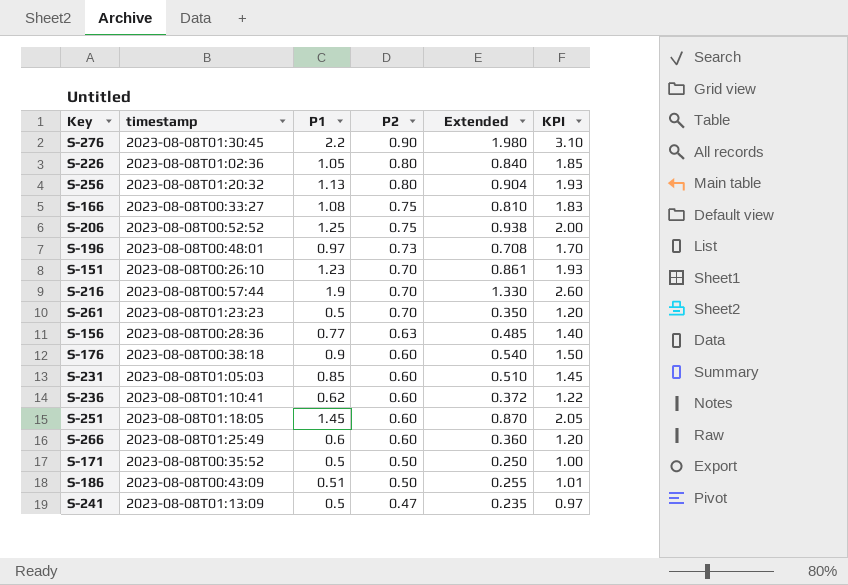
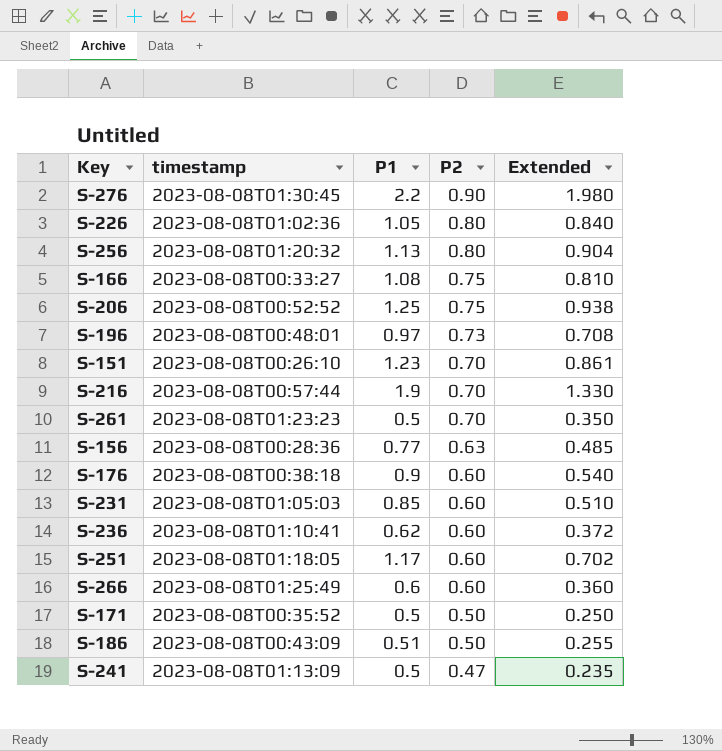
column KPI | formula: [P1] + [P2] -> none
S-251 | P1: 1.45 -> 1.17
S-251 | Extended: 0.870 -> 0.702

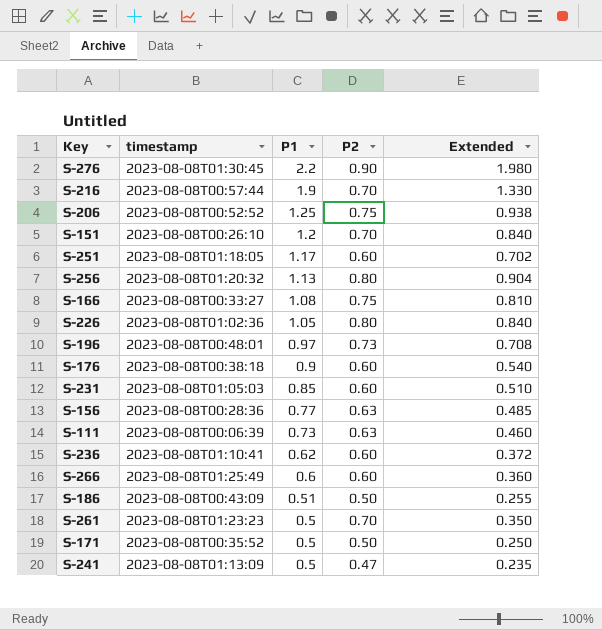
row order: P2 descending -> P1 descending
S-151 | P1: 1.23 -> 1.2
S-151 | Extended: 0.861 -> 0.840
row S-111: none -> 2023-08-08T00:06:39 | 0.73 | 0.63 | 0.460

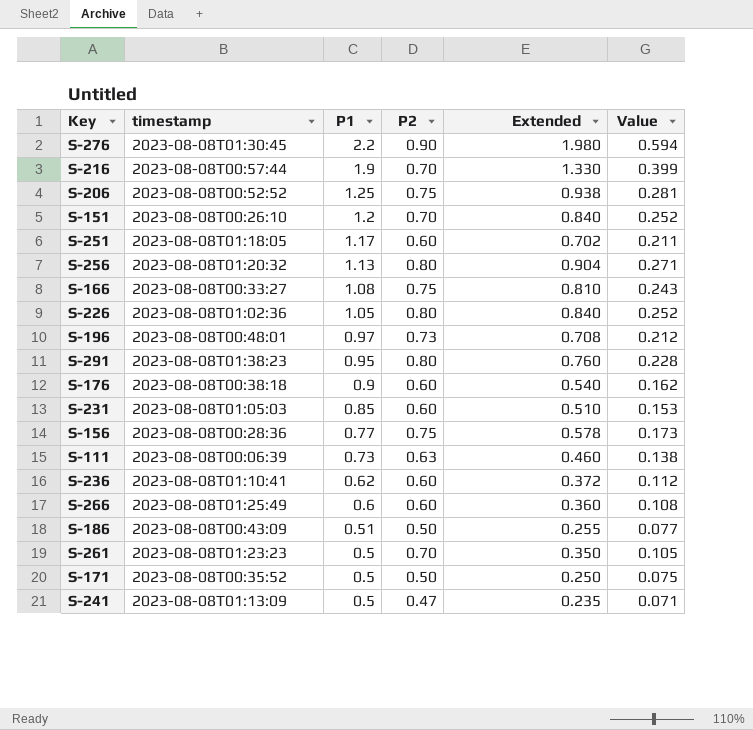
column Value | formula: none -> [Extended] * 0.3
row S-291: none -> 2023-08-08T01:38:23 | 0.95 | 0.80 | 0.760 | 0.228
S-156 | P2: 0.63 -> 0.75
S-156 | Extended: 0.485 -> 0.578

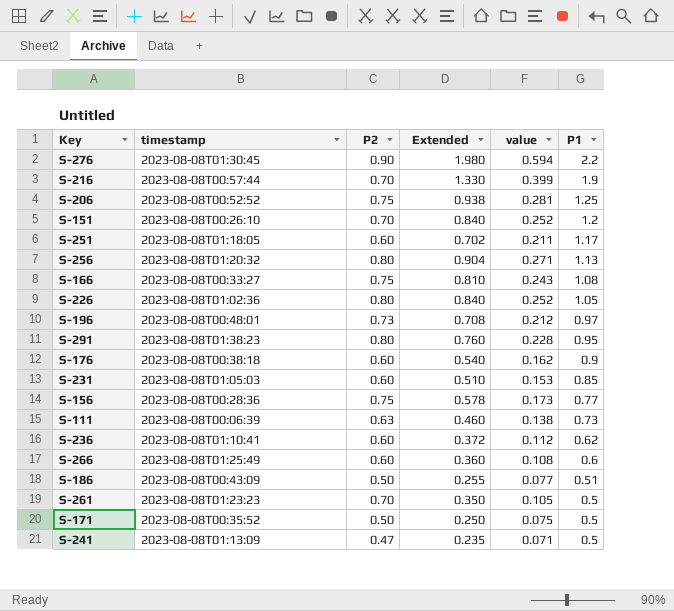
column name: Value -> value
column P1 | position: 3 -> 6

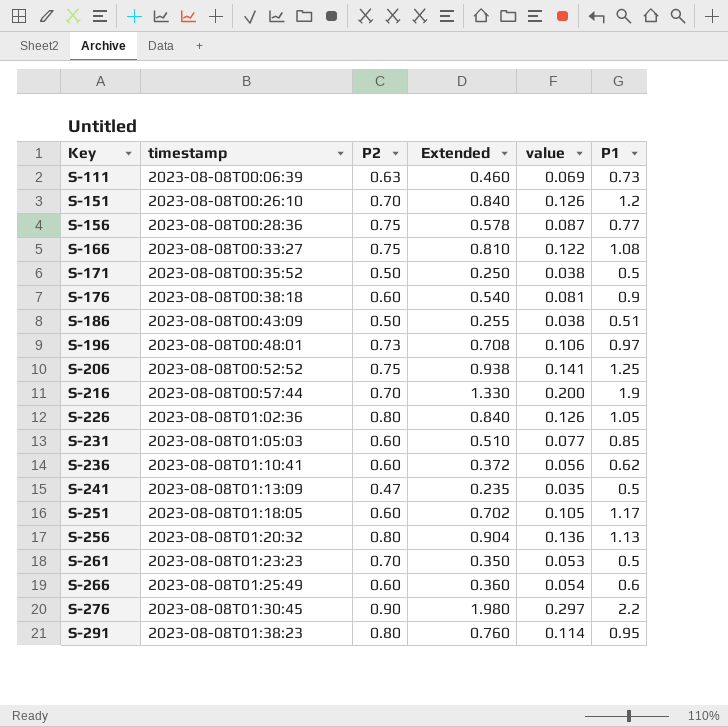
row order: P1 descending -> Key ascending
column value | formula: [Extended] * 0.3 -> [Extended] * 0.15

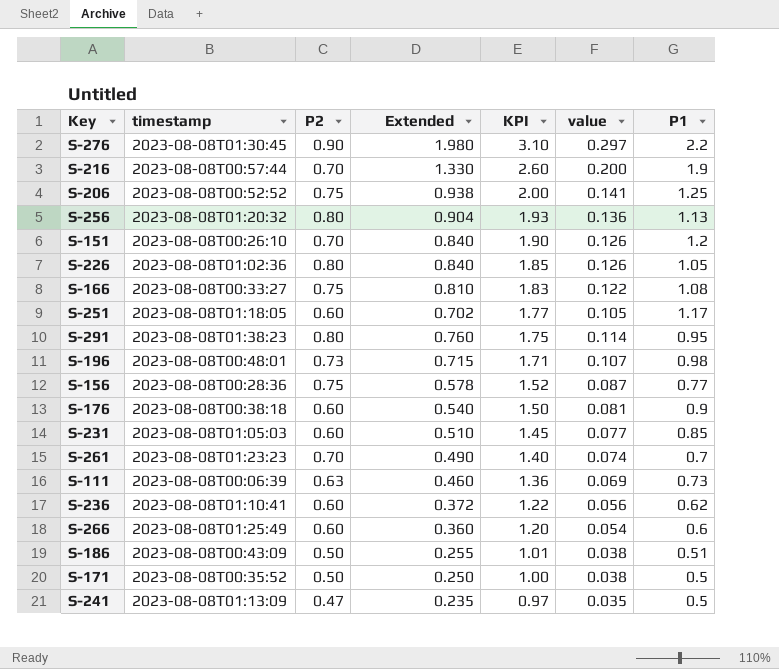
row order: Key ascending -> KPI descending
column KPI | formula: none -> [P2] + [P1]
S-196 | Extended: 0.708 -> 0.715
S-196 | value: 0.106 -> 0.107
S-196 | P1: 0.97 -> 0.98
S-261 | Extended: 0.350 -> 0.490
S-261 | value: 0.053 -> 0.074
S-261 | P1: 0.5 -> 0.7

